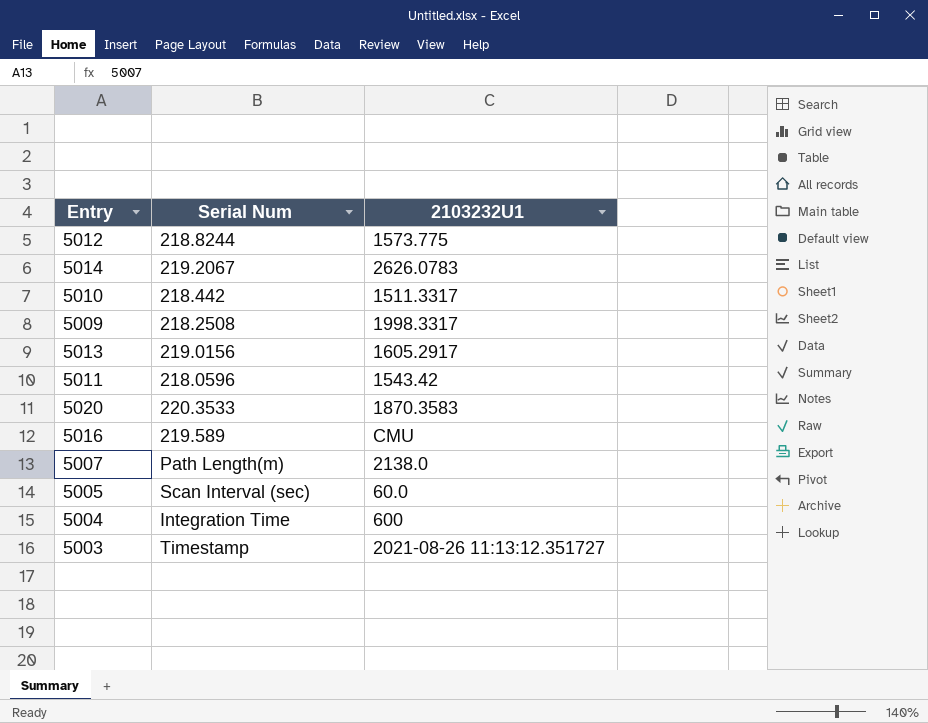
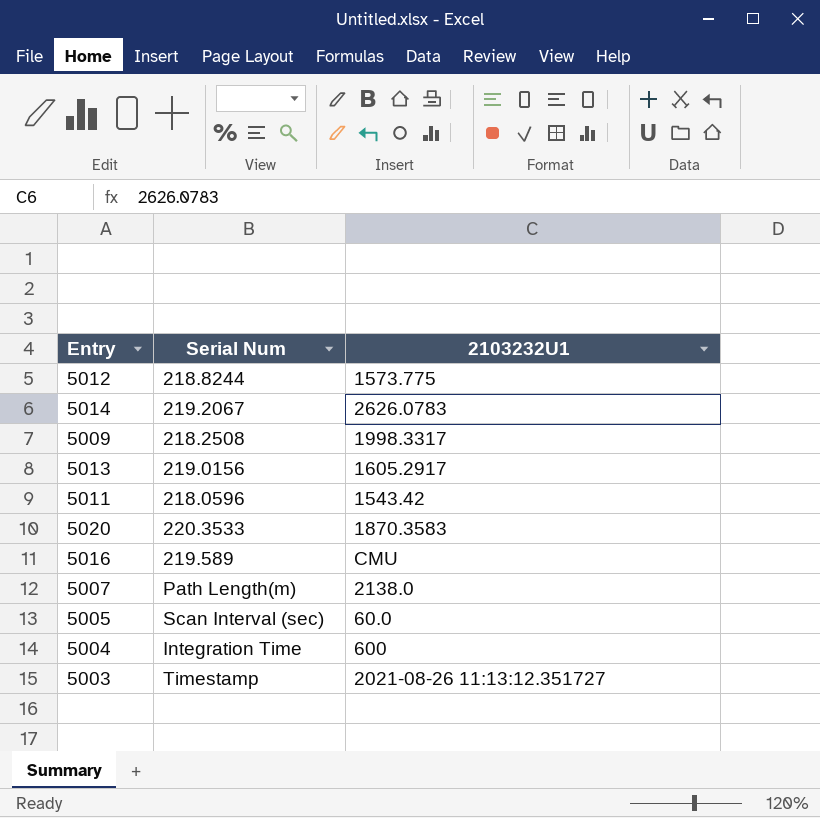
row 5010: 218.442 | 1511.3317 -> none

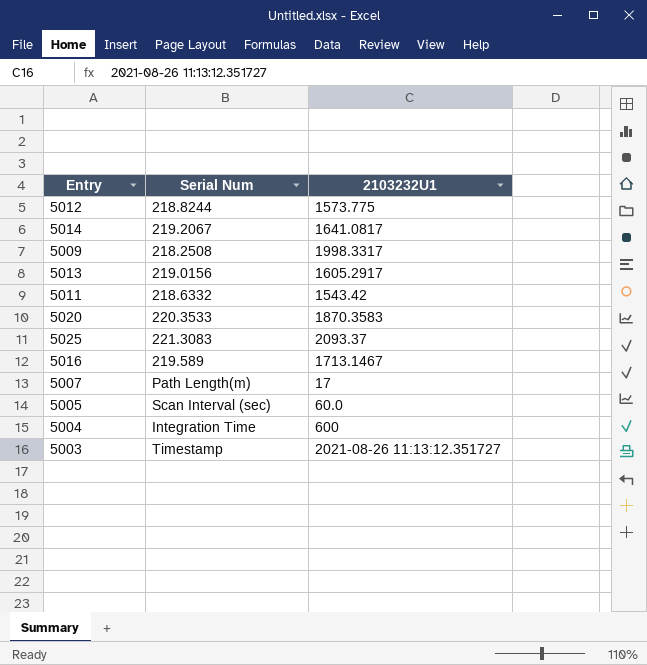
5014 | 2103232U1: 2626.0783 -> 1641.0817
5011 | Serial Num: 218.0596 -> 218.6332
row 5025: none -> 221.3083 | 2093.37
5016 | 2103232U1: CMU -> 1713.1467
5007 | 2103232U1: 2138.0 -> 17

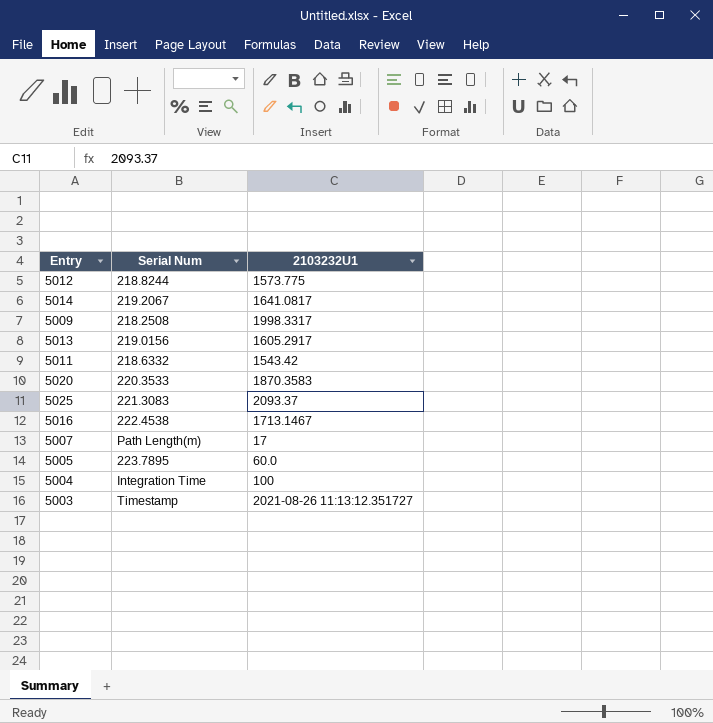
5016 | Serial Num: 219.589 -> 222.4538
5005 | Serial Num: Scan Interval (sec) -> 223.7895
5004 | 2103232U1: 600 -> 100

